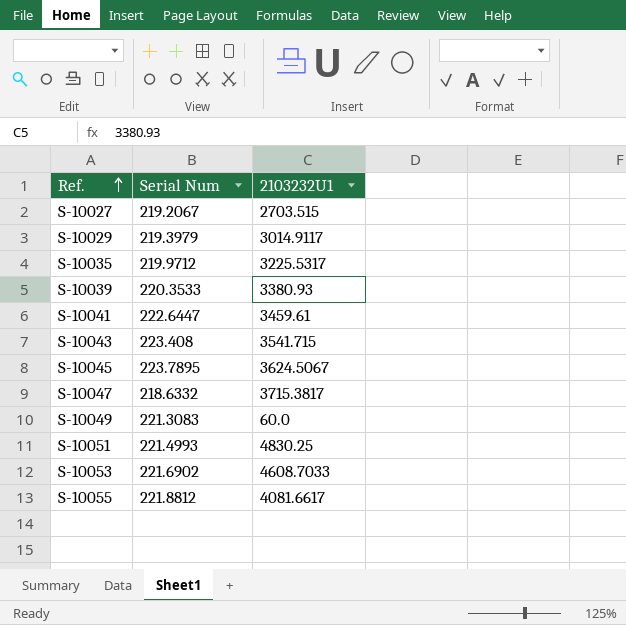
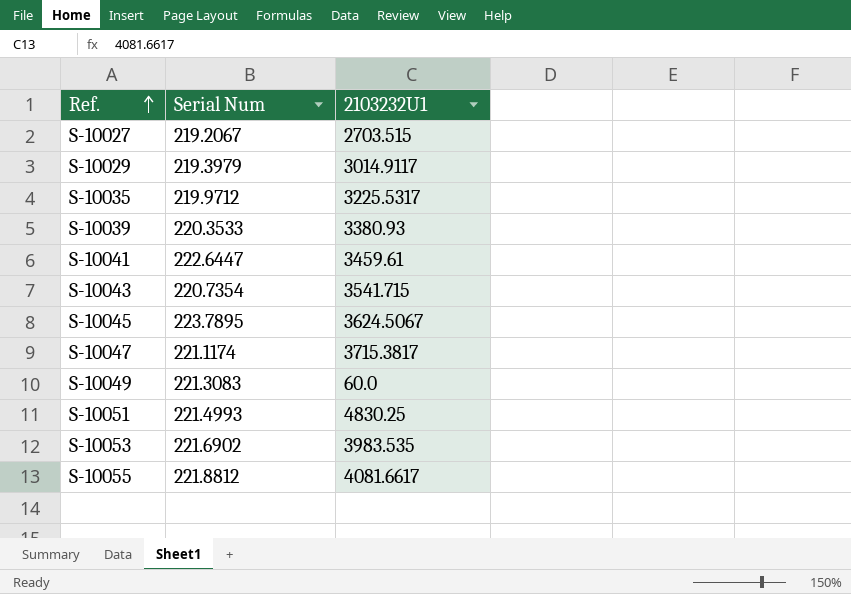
S-10043 | Serial Num: 223.408 -> 220.7354
S-10047 | Serial Num: 218.6332 -> 221.1174
S-10053 | 2103232U1: 4608.7033 -> 3983.535

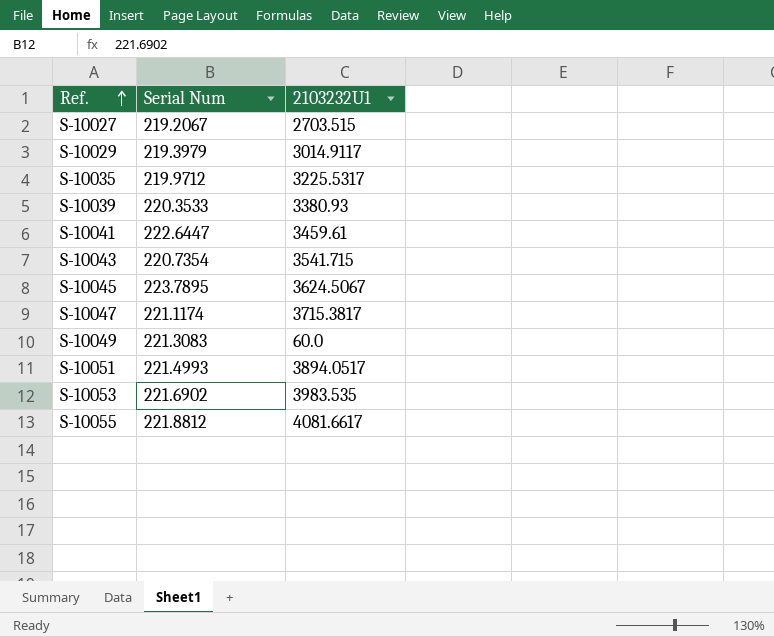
S-10051 | 2103232U1: 4830.25 -> 3894.0517

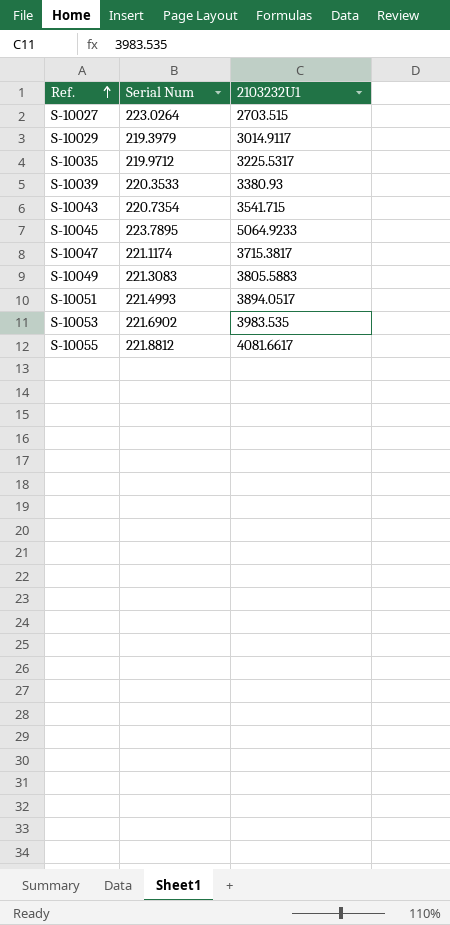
row S-10041: 222.6447 | 3459.61 -> none
S-10027 | Serial Num: 219.2067 -> 223.0264
S-10045 | 2103232U1: 3624.5067 -> 5064.9233
S-10049 | 2103232U1: 60.0 -> 3805.5883

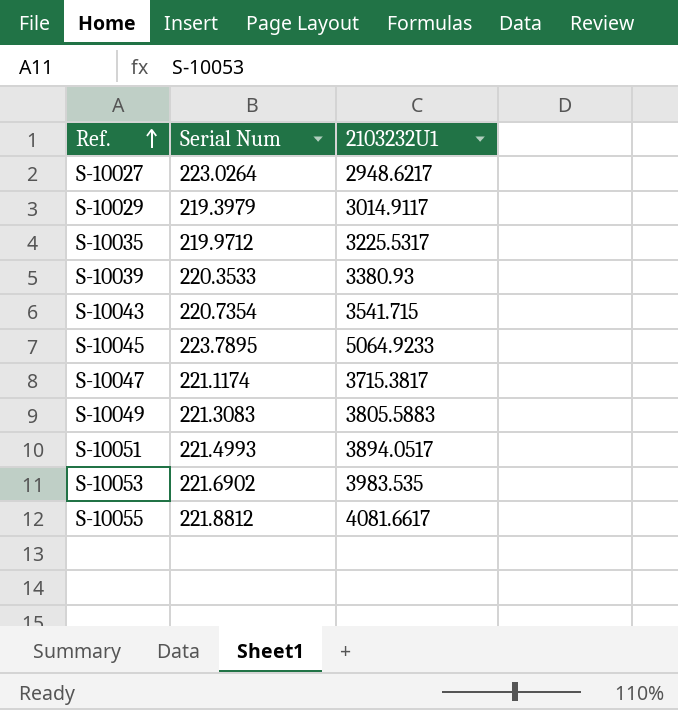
S-10027 | 2103232U1: 2703.515 -> 2948.6217

